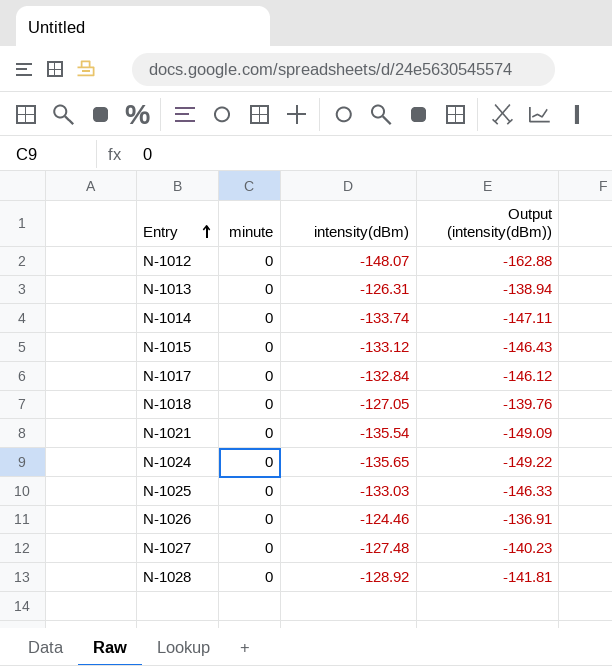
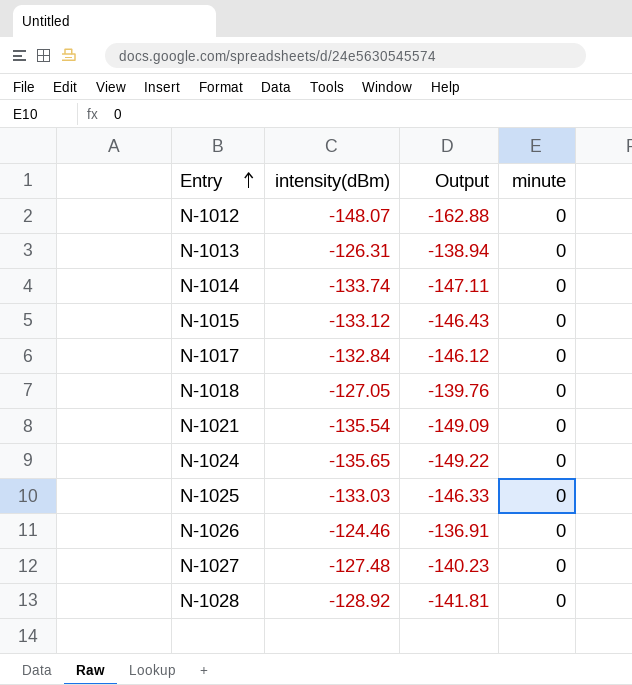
column name: Output (intensity(dBm)) -> Output
column minute | position: 2 -> 4

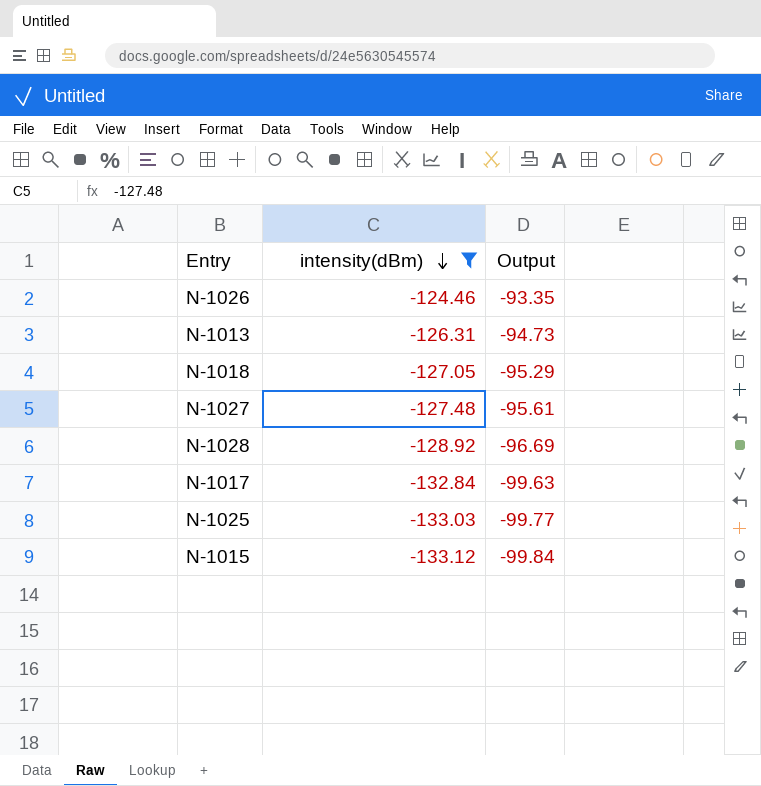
filter: none -> intensity(dBm) >= -133.12
row order: Entry ascending -> intensity(dBm) descending
column minute | position: 4 -> none
column Output | formula: [intensity(dBm)] * 1.1 -> [intensity(dBm)] * 0.75

